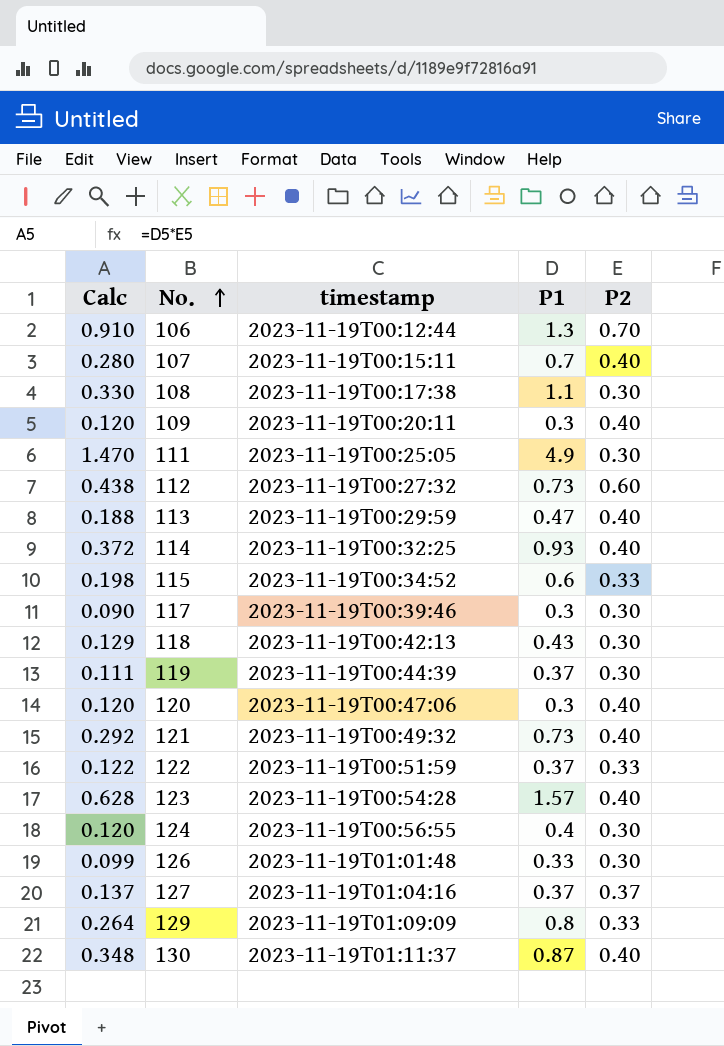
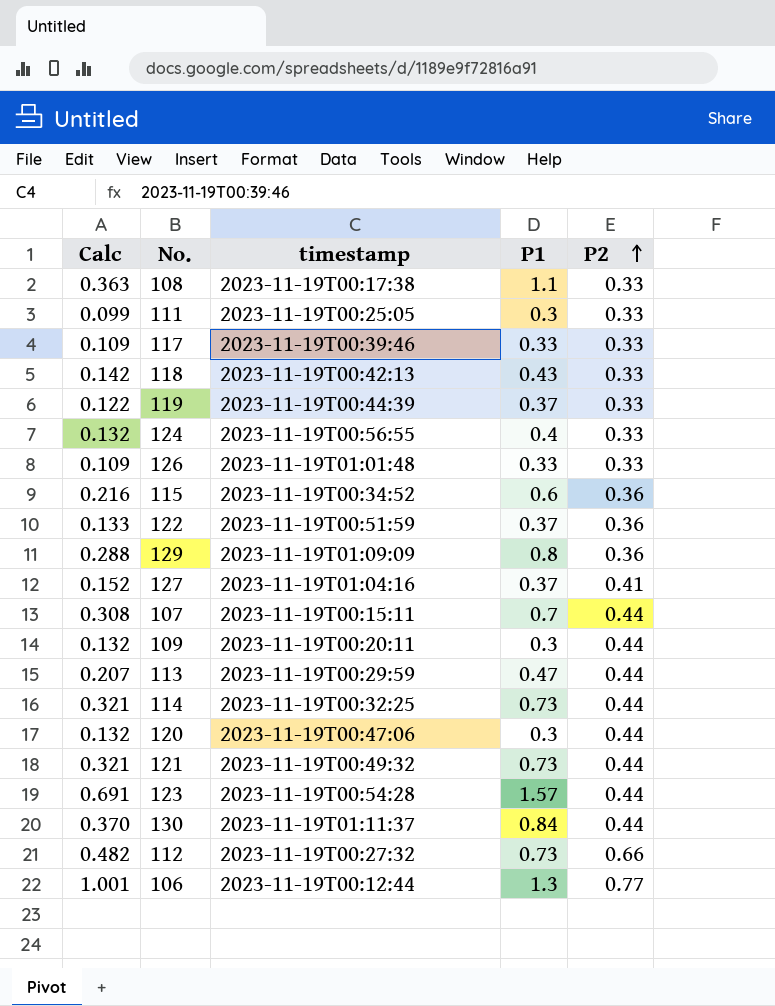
row order: No. ascending -> P2 ascending
108 | Calc: 0.330 -> 0.363
108 | P2: 0.30 -> 0.33
111 | Calc: 1.470 -> 0.099
111 | P1: 4.9 -> 0.3
111 | P2: 0.30 -> 0.33
117 | Calc: 0.090 -> 0.109
117 | P1: 0.3 -> 0.33
117 | P2: 0.30 -> 0.33
118 | Calc: 0.129 -> 0.142
118 | P2: 0.30 -> 0.33
119 | Calc: 0.111 -> 0.122
119 | P2: 0.30 -> 0.33
124 | Calc: 0.120 -> 0.132
124 | P2: 0.30 -> 0.33
126 | Calc: 0.099 -> 0.109
126 | P2: 0.30 -> 0.33
115 | Calc: 0.198 -> 0.216
115 | P2: 0.33 -> 0.36
122 | Calc: 0.122 -> 0.133
122 | P2: 0.33 -> 0.36
129 | Calc: 0.264 -> 0.288
129 | P2: 0.33 -> 0.36
127 | Calc: 0.137 -> 0.152
127 | P2: 0.37 -> 0.41
107 | Calc: 0.280 -> 0.308
107 | P2: 0.40 -> 0.44
109 | Calc: 0.120 -> 0.132
109 | P2: 0.40 -> 0.44
113 | Calc: 0.188 -> 0.207
113 | P2: 0.40 -> 0.44
114 | Calc: 0.372 -> 0.321
114 | P1: 0.93 -> 0.73
114 | P2: 0.40 -> 0.44
120 | Calc: 0.120 -> 0.132
120 | P2: 0.40 -> 0.44
121 | Calc: 0.292 -> 0.321
121 | P2: 0.40 -> 0.44
123 | Calc: 0.628 -> 0.691
123 | P2: 0.40 -> 0.44
130 | Calc: 0.348 -> 0.370
130 | P1: 0.87 -> 0.84
130 | P2: 0.40 -> 0.44
112 | Calc: 0.438 -> 0.482
112 | P2: 0.60 -> 0.66
106 | Calc: 0.910 -> 1.001
106 | P2: 0.70 -> 0.77

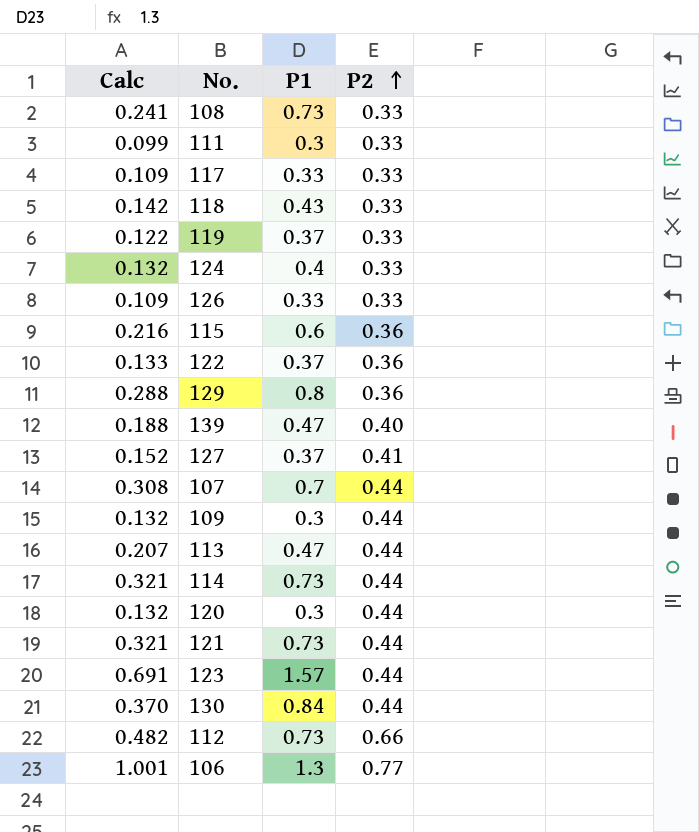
column timestamp | position: 3 -> none
108 | Calc: 0.363 -> 0.241
108 | P1: 1.1 -> 0.73
row 139: none -> 0.188 | 0.47 | 0.40

